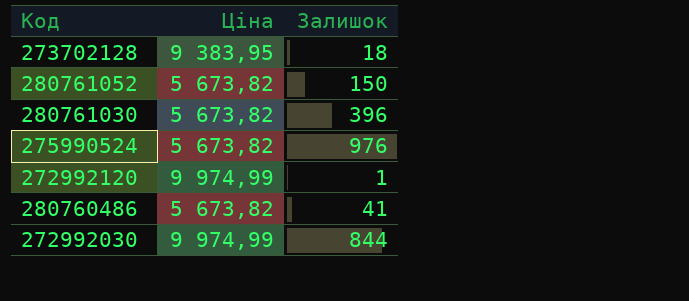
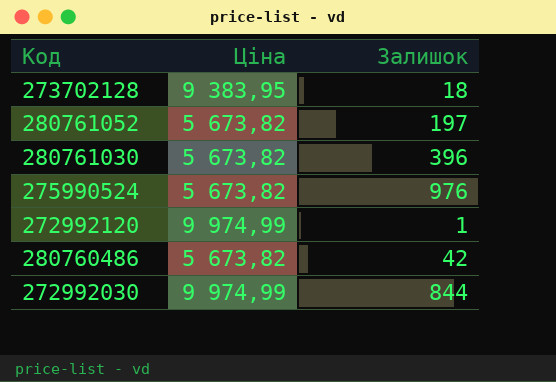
280761052 | Залишок: 150 -> 197
280760486 | Залишок: 41 -> 42

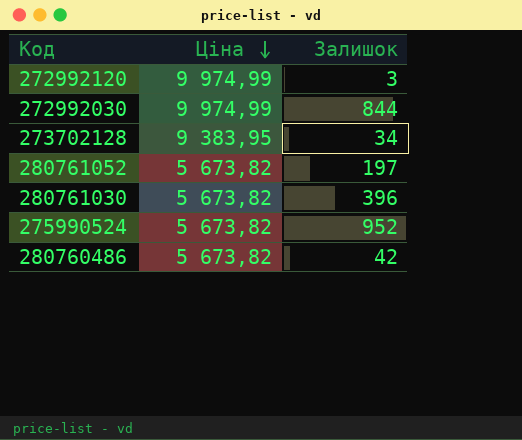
row order: none -> Ціна descending
272992120 | Залишок: 1 -> 3
273702128 | Залишок: 18 -> 34
275990524 | Залишок: 976 -> 952

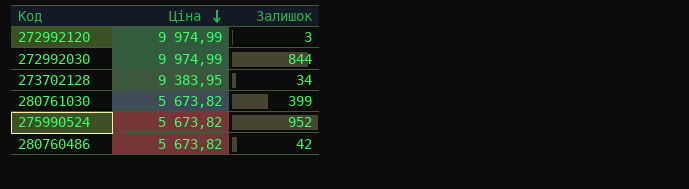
row 280761052: 5 673,82 | 197 -> none
280761030 | Залишок: 396 -> 399

